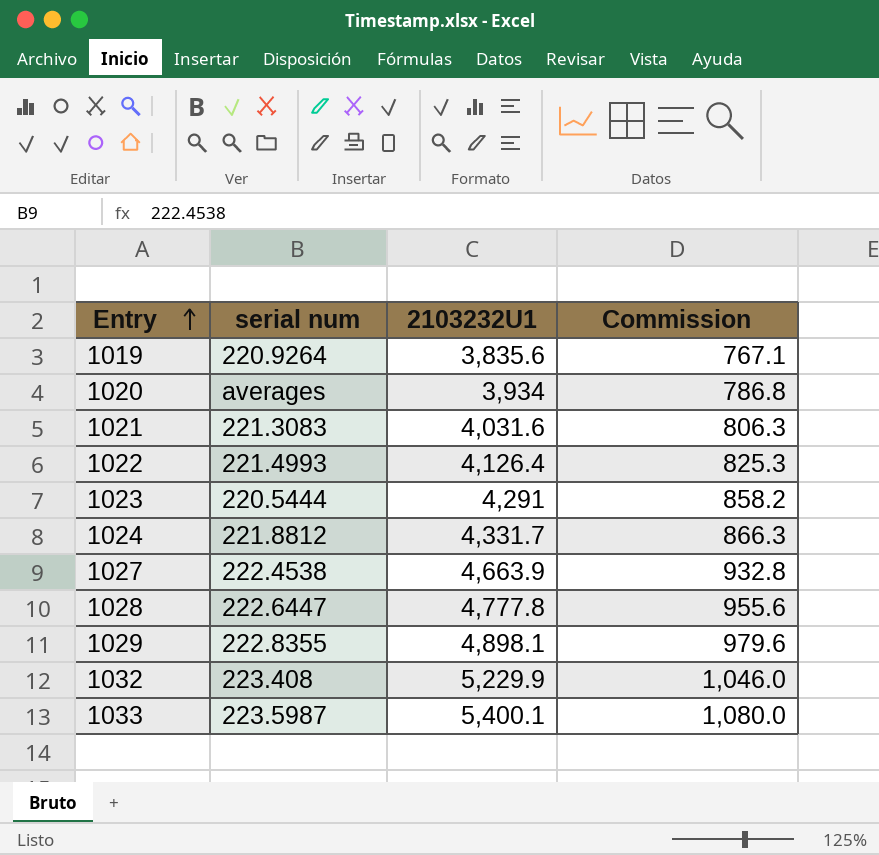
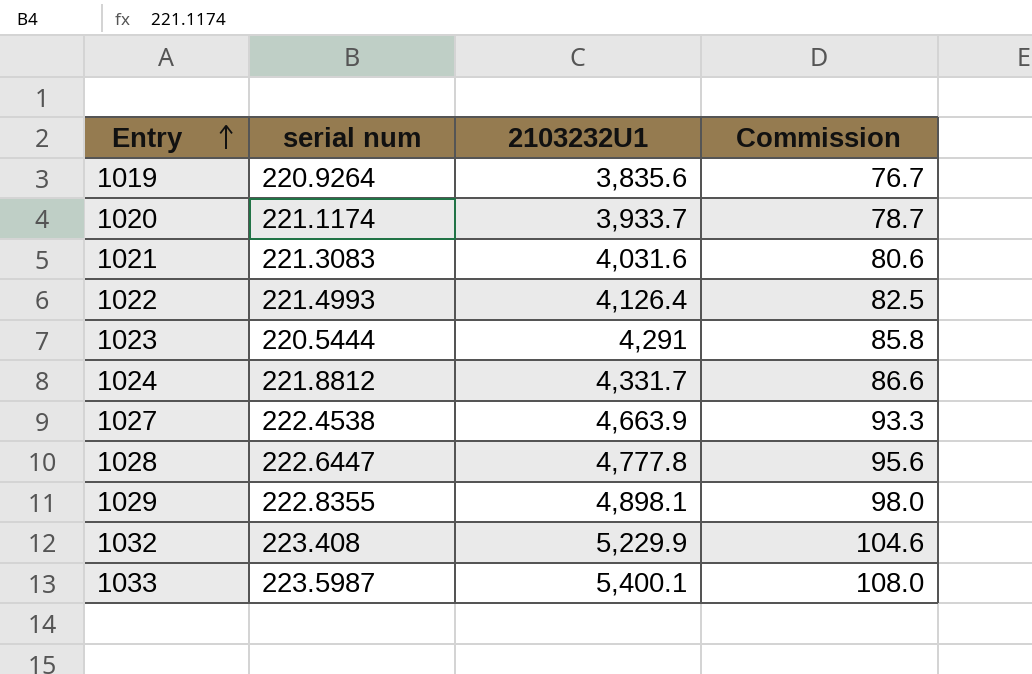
column Commission | formula: [2103232U1] * 0.2 -> [2103232U1] * 0.02
1020 | serial num: averages -> 221.1174
1020 | 2103232U1: 3,934 -> 3,933.7

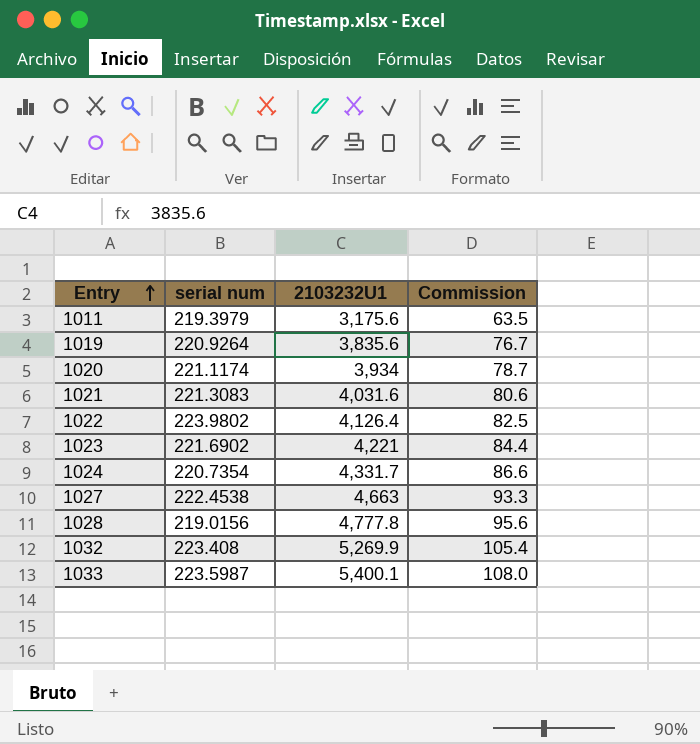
row 1029: 222.8355 | 4,898.1 | 98.0 -> none
row 1011: none -> 219.3979 | 3,175.6 | 63.5
1020 | 2103232U1: 3,933.7 -> 3,934
1022 | serial num: 221.4993 -> 223.9802
1023 | serial num: 220.5444 -> 221.6902
1023 | 2103232U1: 4,291 -> 4,221
1023 | Commission: 85.8 -> 84.4
1024 | serial num: 221.8812 -> 220.7354
1027 | 2103232U1: 4,663.9 -> 4,663
1028 | serial num: 222.6447 -> 219.0156
1032 | 2103232U1: 5,229.9 -> 5,269.9
1032 | Commission: 104.6 -> 105.4

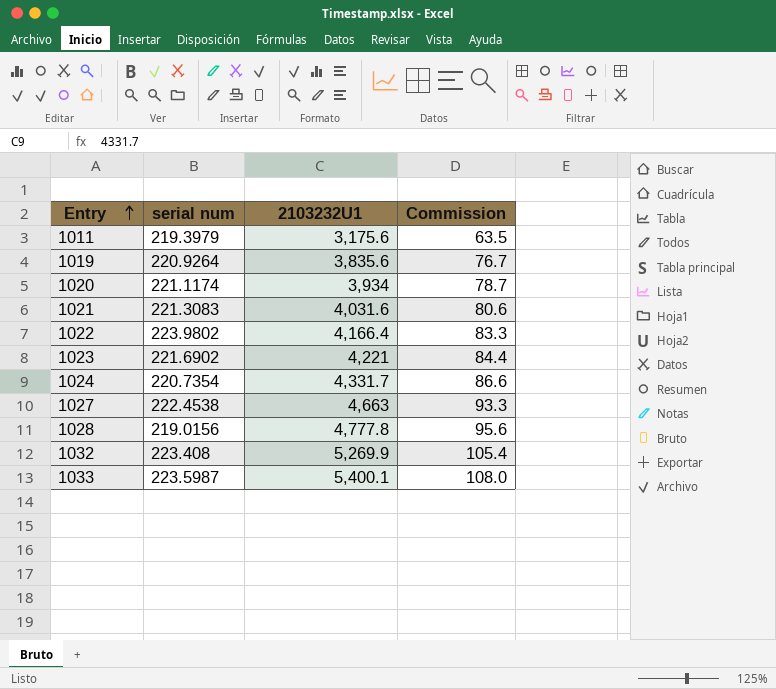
1022 | 2103232U1: 4,126.4 -> 4,166.4
1022 | Commission: 82.5 -> 83.3

